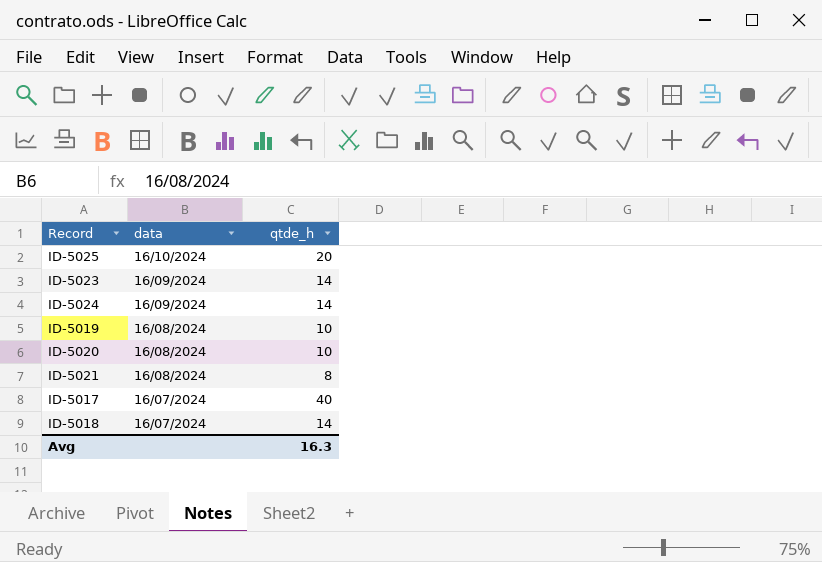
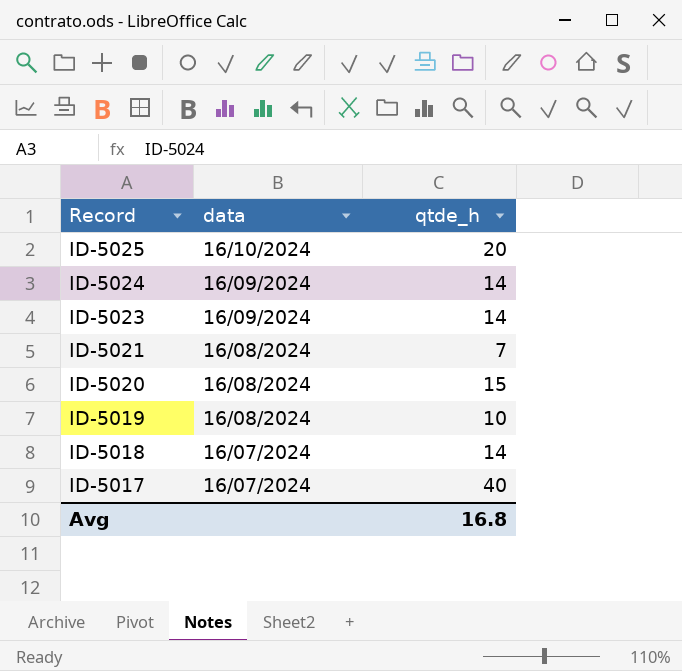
row order: data descending -> Record descending
ID-5021 | qtde_h: 8 -> 7
ID-5020 | qtde_h: 10 -> 15
Avg | qtde_h: 16.3 -> 16.8

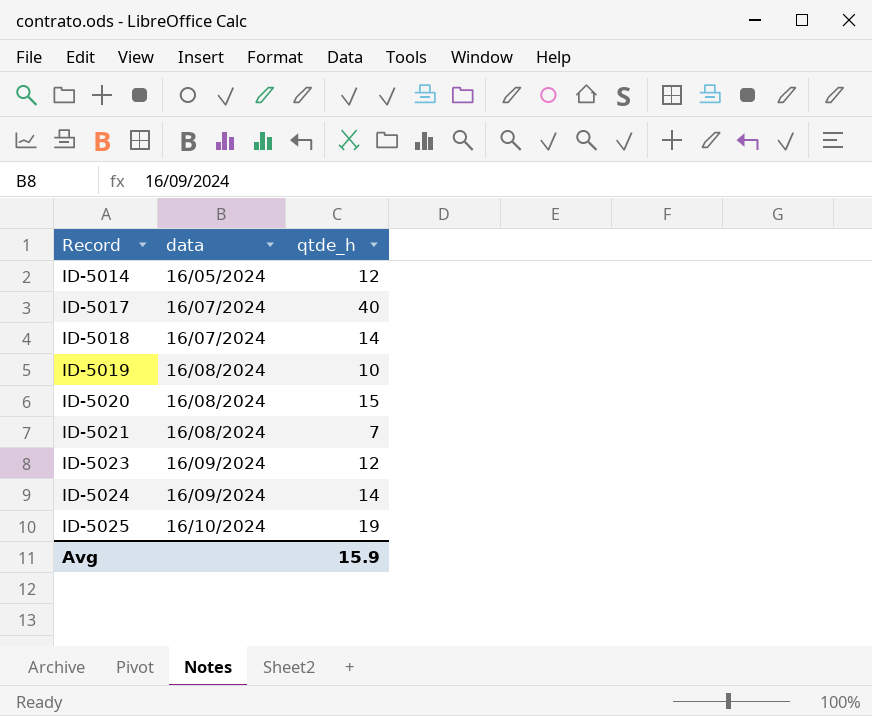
row order: Record descending -> Record ascending
row ID-5014: none -> 16/05/2024 | 12
ID-5023 | qtde_h: 14 -> 12
ID-5025 | qtde_h: 20 -> 19
Avg | qtde_h: 16.8 -> 15.9

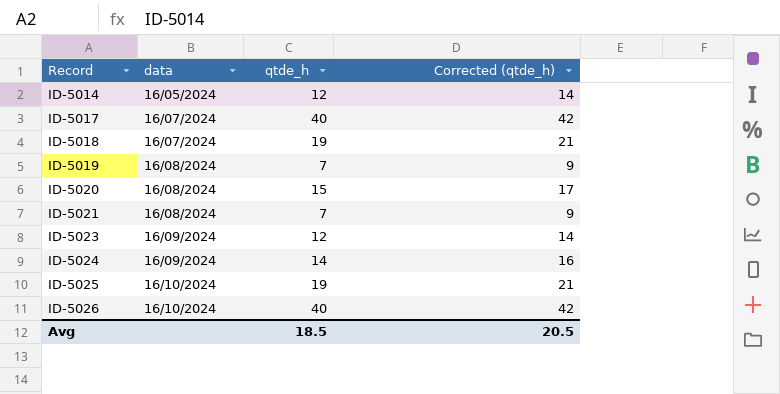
column Corrected (qtde_h) | formula: none -> [qtde_h] + 2
ID-5018 | qtde_h: 14 -> 19
ID-5019 | qtde_h: 10 -> 7
row ID-5026: none -> 16/10/2024 | 40 | 42
Avg | qtde_h: 15.9 -> 18.5

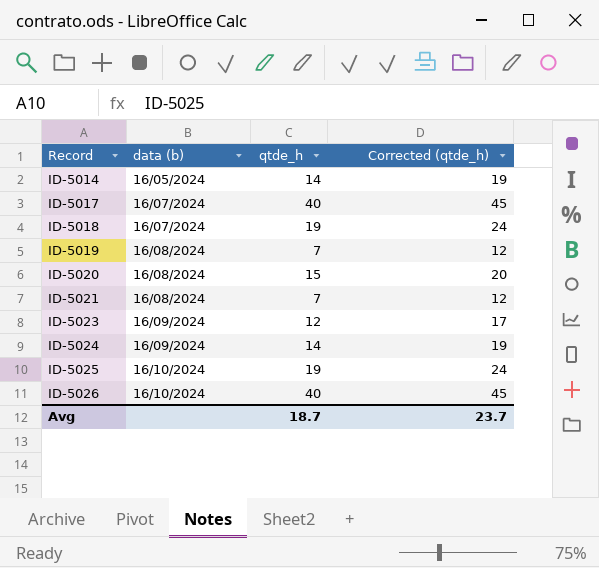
column name: data -> data (b)
column Corrected (qtde_h) | formula: [qtde_h] + 2 -> [qtde_h] + 5
ID-5014 | qtde_h: 12 -> 14
Avg | qtde_h: 18.5 -> 18.7
Avg | Corrected (qtde_h): 20.5 -> 23.7

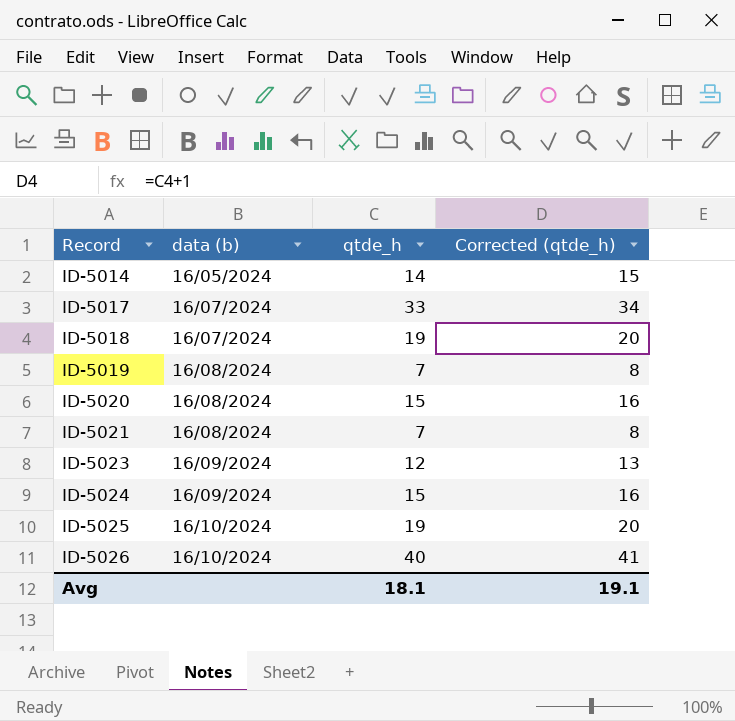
column Corrected (qtde_h) | formula: [qtde_h] + 5 -> [qtde_h] + 1
ID-5017 | qtde_h: 40 -> 33
ID-5024 | qtde_h: 14 -> 15
Avg | qtde_h: 18.7 -> 18.1
Avg | Corrected (qtde_h): 23.7 -> 19.1

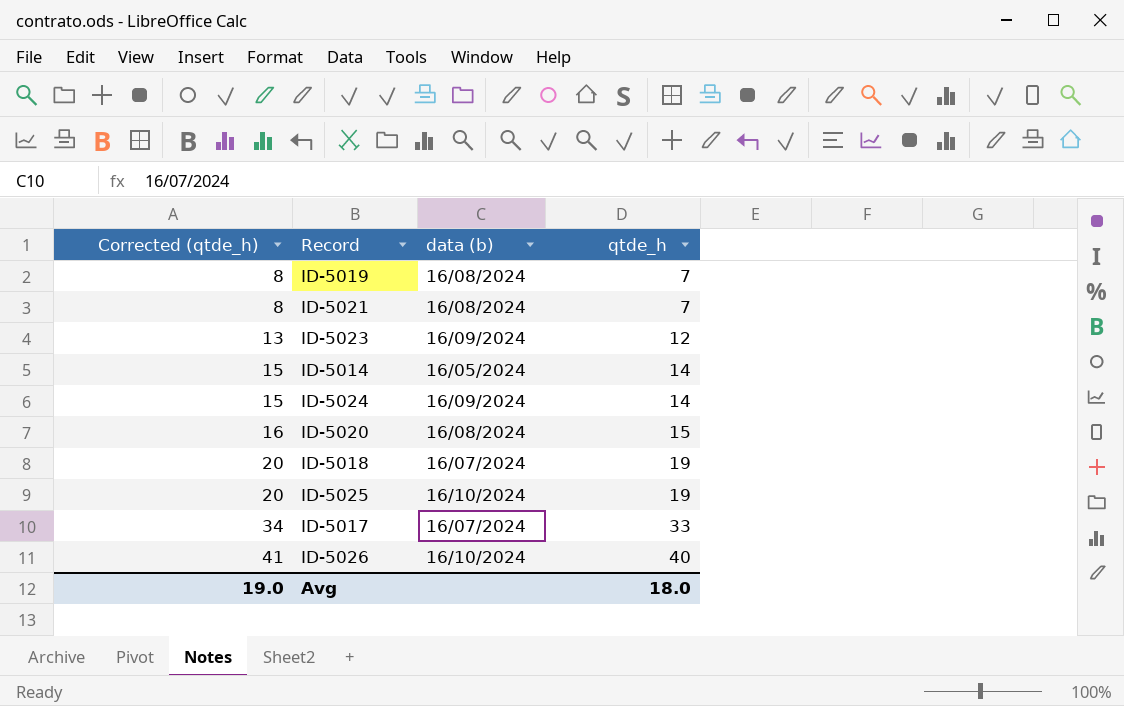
row order: Record ascending -> Corrected (qtde_h) ascending
column Corrected (qtde_h) | position: 4 -> 1
ID-5024 | Corrected (qtde_h): 16 -> 15
ID-5024 | qtde_h: 15 -> 14
Avg | Corrected (qtde_h): 19.1 -> 19.0
Avg | qtde_h: 18.1 -> 18.0

